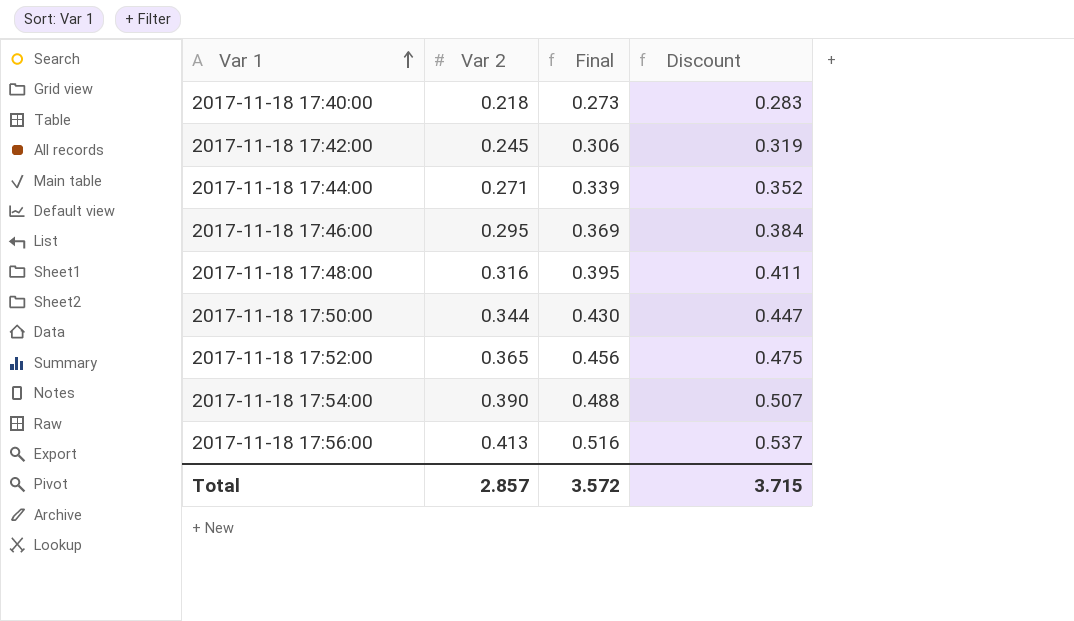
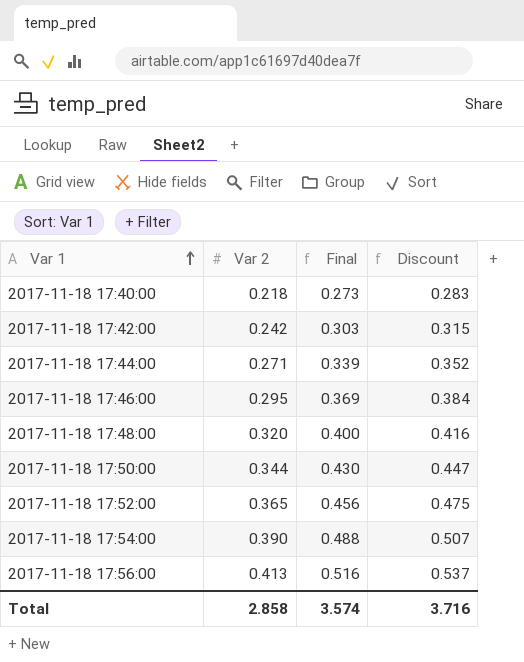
2017-11-18 17:42:00 | Var 2: 0.245 -> 0.242
2017-11-18 17:42:00 | Final: 0.306 -> 0.303
2017-11-18 17:42:00 | Discount: 0.319 -> 0.315
2017-11-18 17:48:00 | Var 2: 0.316 -> 0.320
2017-11-18 17:48:00 | Final: 0.395 -> 0.400
2017-11-18 17:48:00 | Discount: 0.411 -> 0.416
Total | Var 2: 2.857 -> 2.858
Total | Final: 3.572 -> 3.574
Total | Discount: 3.715 -> 3.716

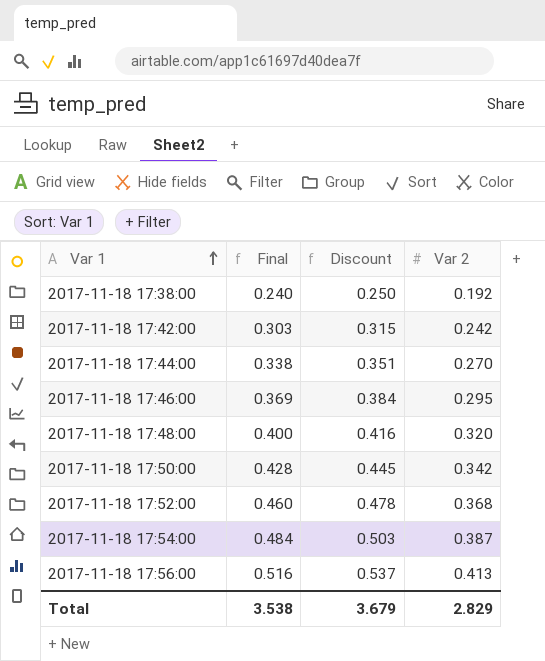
column Var 2 | position: 2 -> 4
row 2017-11-18 17:40:00: 0.218 | 0.273 | 0.283 -> none
row 2017-11-18 17:38:00: none -> 0.240 | 0.250 | 0.192
2017-11-18 17:44:00 | Final: 0.339 -> 0.338
2017-11-18 17:44:00 | Discount: 0.352 -> 0.351
2017-11-18 17:44:00 | Var 2: 0.271 -> 0.270
2017-11-18 17:50:00 | Final: 0.430 -> 0.428
2017-11-18 17:50:00 | Discount: 0.447 -> 0.445
2017-11-18 17:50:00 | Var 2: 0.344 -> 0.342
2017-11-18 17:52:00 | Final: 0.456 -> 0.460
2017-11-18 17:52:00 | Discount: 0.475 -> 0.478
2017-11-18 17:52:00 | Var 2: 0.365 -> 0.368
2017-11-18 17:54:00 | Final: 0.488 -> 0.484
2017-11-18 17:54:00 | Discount: 0.507 -> 0.503
2017-11-18 17:54:00 | Var 2: 0.390 -> 0.387
Total | Final: 3.574 -> 3.538
Total | Discount: 3.716 -> 3.679
Total | Var 2: 2.858 -> 2.829

